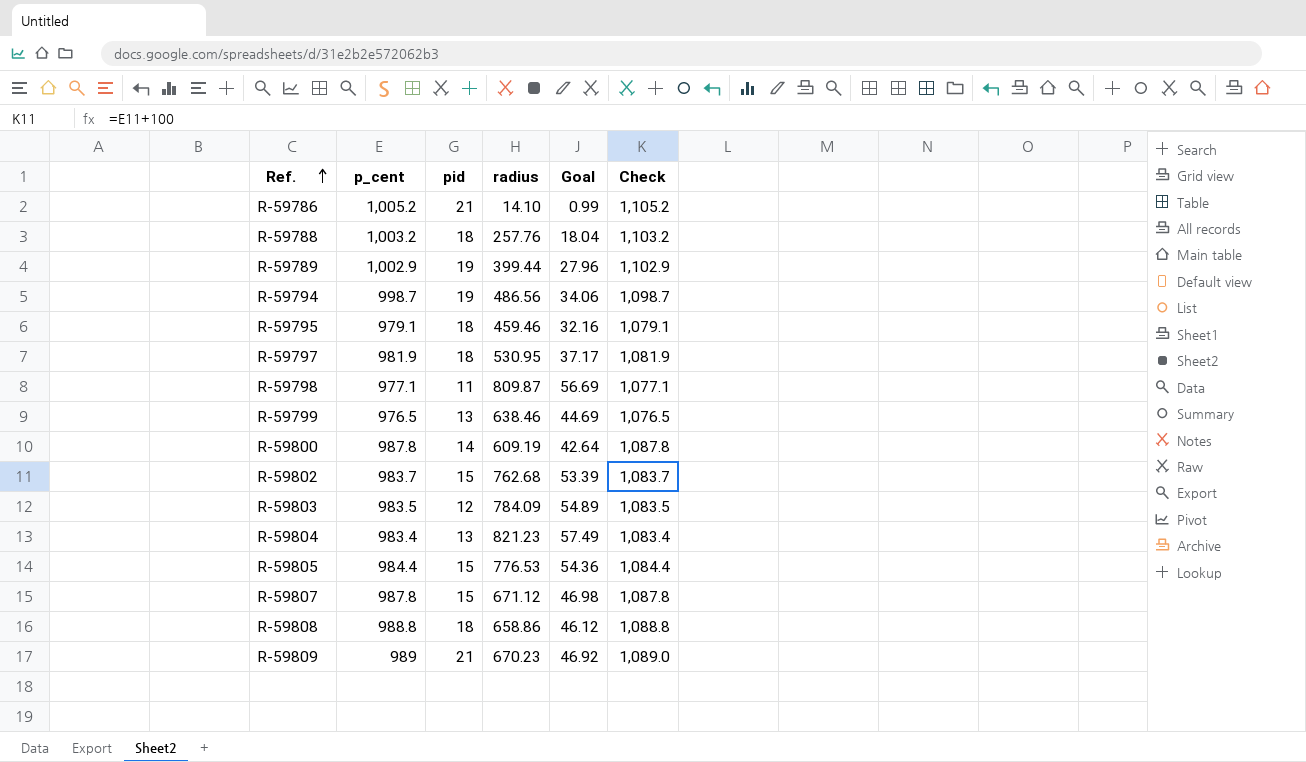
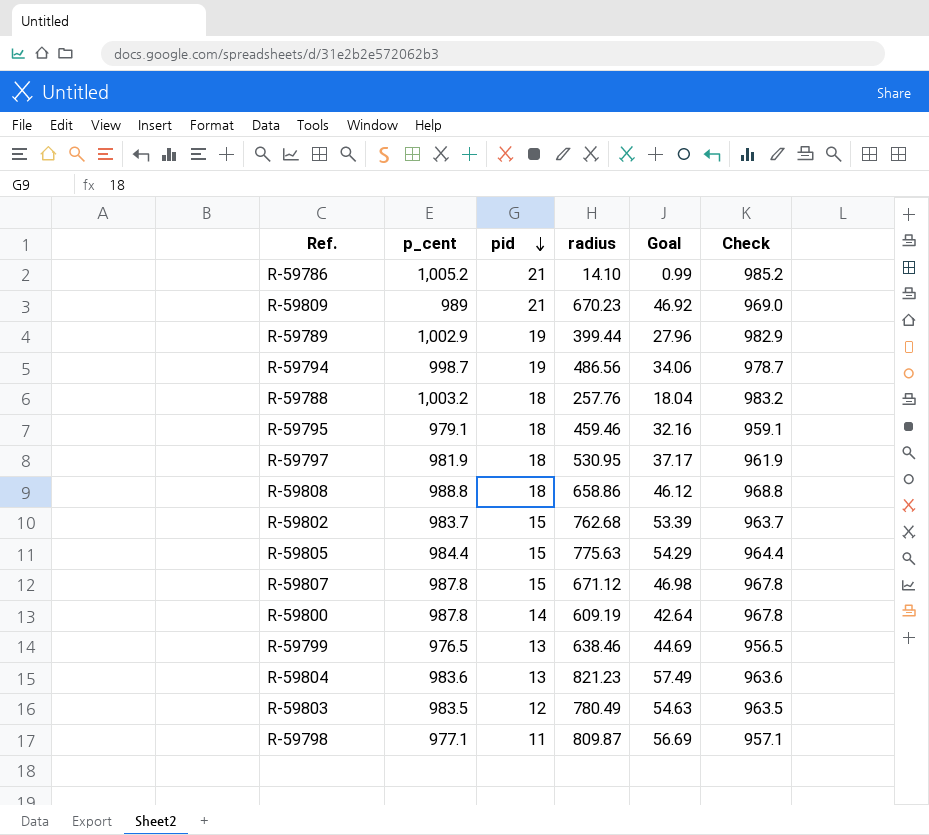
row order: Ref. ascending -> pid descending
column Check | formula: [p_cent] + 100 -> [p_cent] - 20
R-59805 | radius: 776.53 -> 775.63
R-59805 | Goal: 54.36 -> 54.29
R-59804 | p_cent: 983.4 -> 983.6
R-59803 | radius: 784.09 -> 780.49
R-59803 | Goal: 54.89 -> 54.63

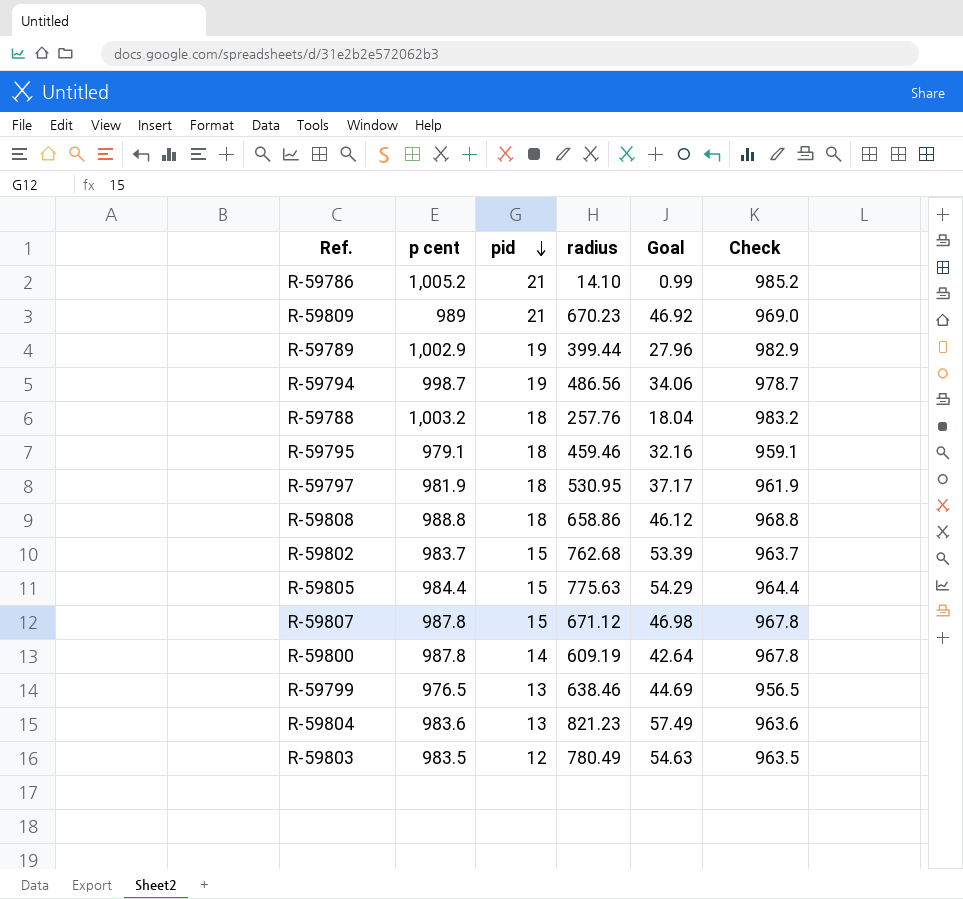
column name: p_cent -> p cent
row R-59798: 977.1 | 11 | 809.87 | 56.69 | 957.1 -> none

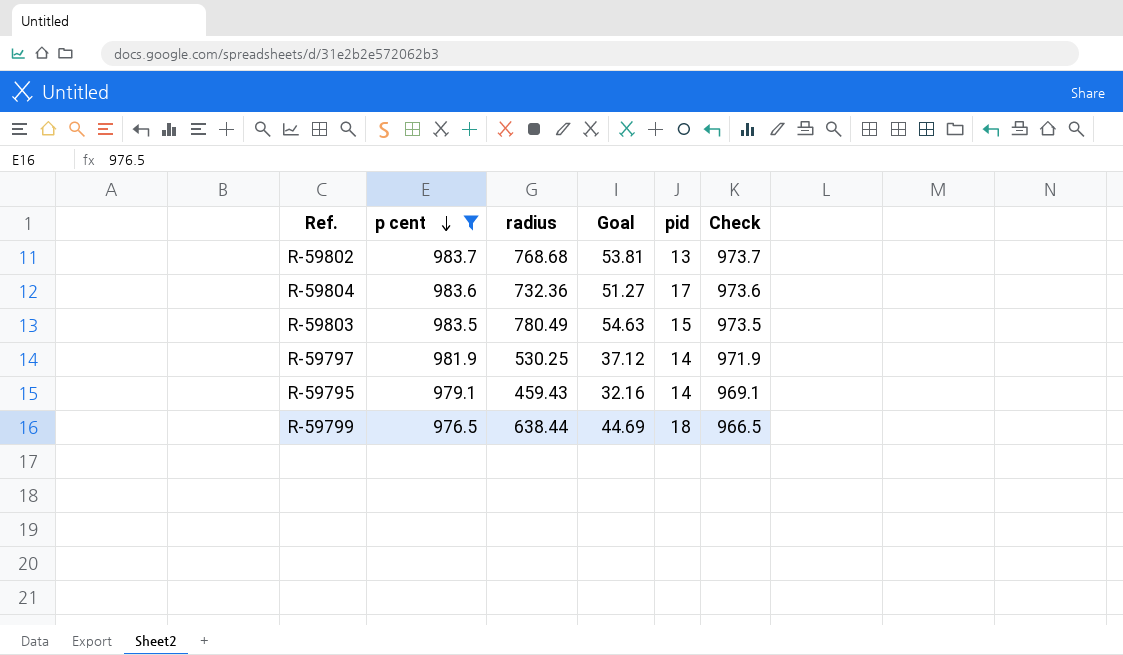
filter: none -> p cent <= 983.7
row order: pid descending -> p cent descending
column pid | position: 3 -> 5
column Check | formula: [p cent] - 20 -> [p cent] - 10
R-59802 | radius: 762.68 -> 768.68
R-59802 | Goal: 53.39 -> 53.81
R-59802 | pid: 15 -> 13
R-59804 | radius: 821.23 -> 732.36
R-59804 | Goal: 57.49 -> 51.27
R-59804 | pid: 13 -> 17
R-59803 | pid: 12 -> 15
R-59797 | radius: 530.95 -> 530.25
R-59797 | Goal: 37.17 -> 37.12
R-59797 | pid: 18 -> 14
R-59795 | radius: 459.46 -> 459.43
R-59795 | pid: 18 -> 14
R-59799 | radius: 638.46 -> 638.44
R-59799 | pid: 13 -> 18

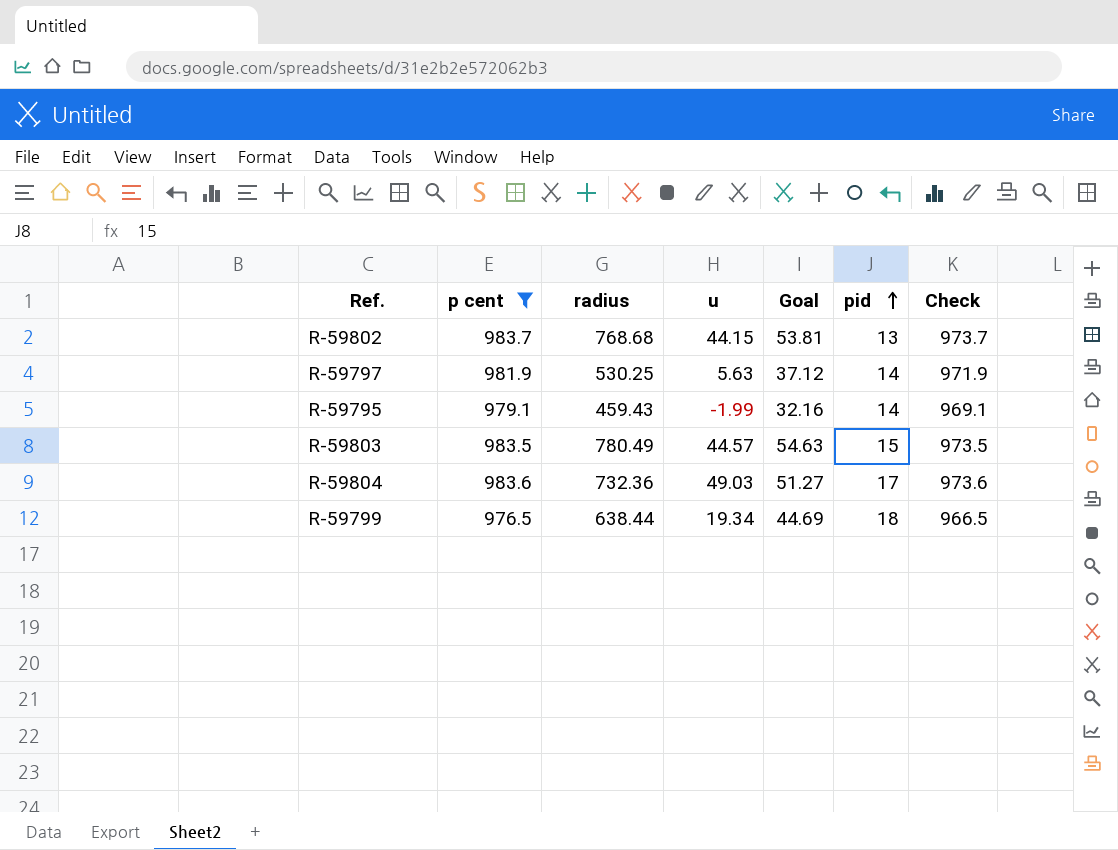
row order: p cent descending -> pid ascending
column u | position: none -> 4

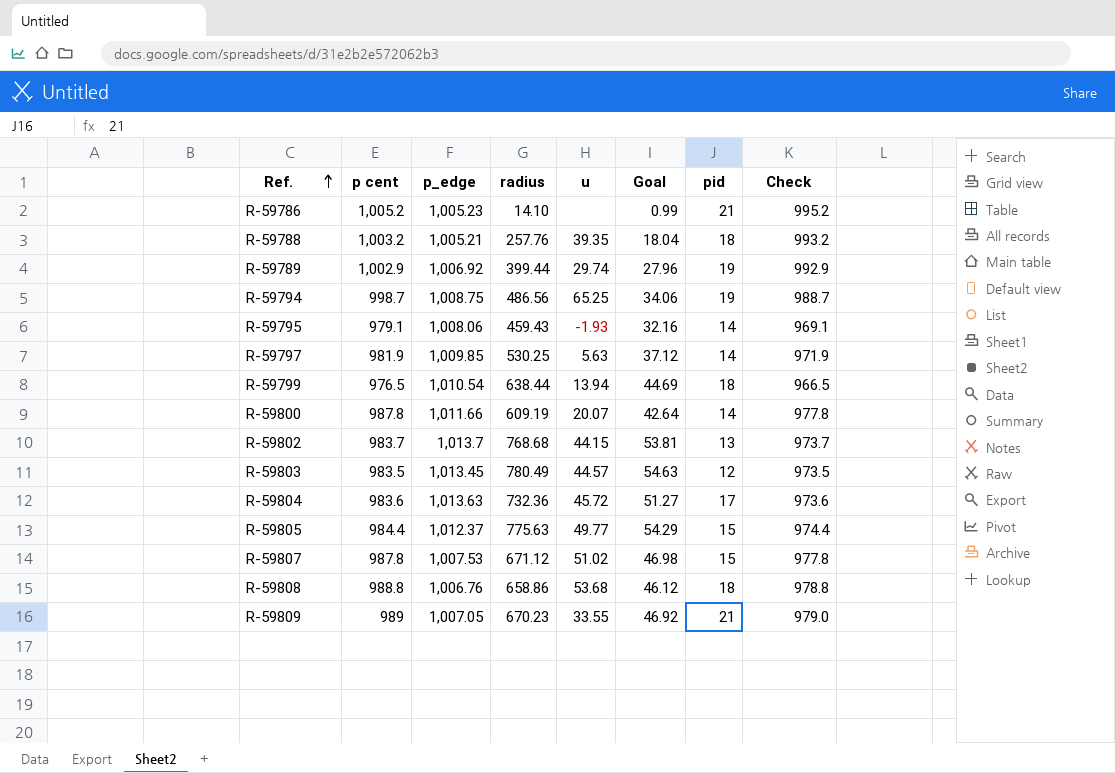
filter: p cent <= 983.7 -> none
row order: pid ascending -> Ref. ascending
column p_edge | position: none -> 3
R-59795 | u: -1.99 -> -1.93
R-59799 | u: 19.34 -> 13.94
R-59803 | pid: 15 -> 12
R-59804 | u: 49.03 -> 45.72

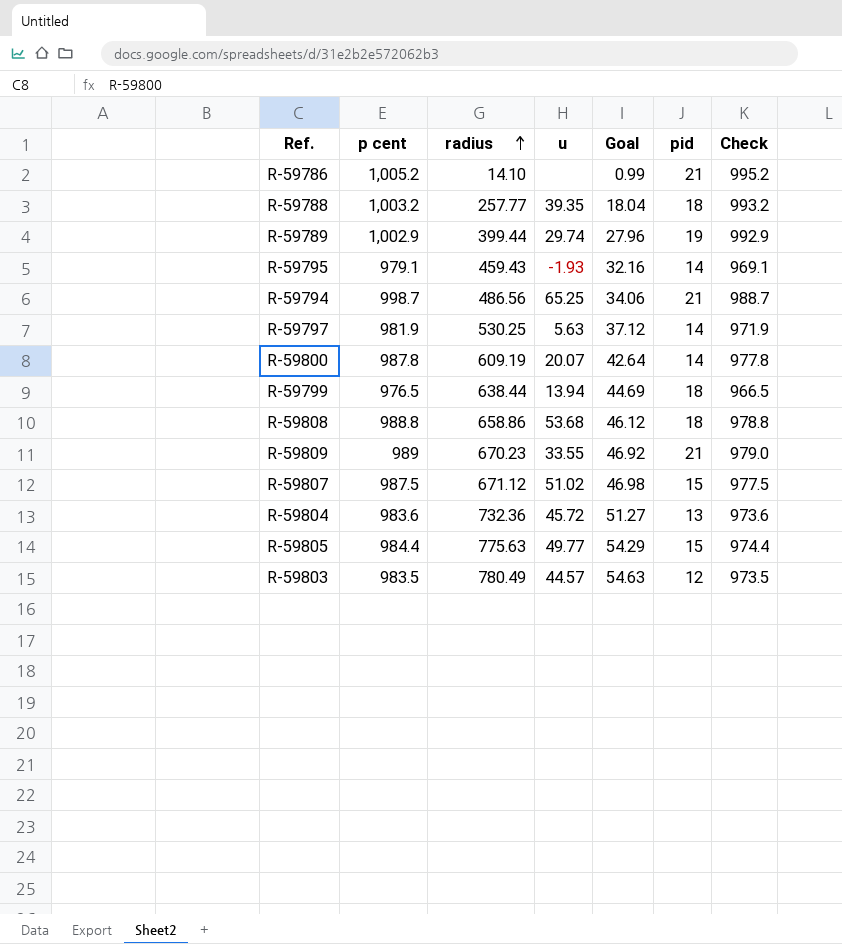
row order: Ref. ascending -> radius ascending
column p_edge | position: 3 -> none
row R-59802: 983.7 | 1,013.7 | 768.68 | 44.15 | 53.81 | 13 | 973.7 -> none
R-59788 | radius: 257.76 -> 257.77
R-59794 | pid: 19 -> 21
R-59807 | p cent: 987.8 -> 987.5
R-59807 | Check: 977.8 -> 977.5
R-59804 | pid: 17 -> 13

